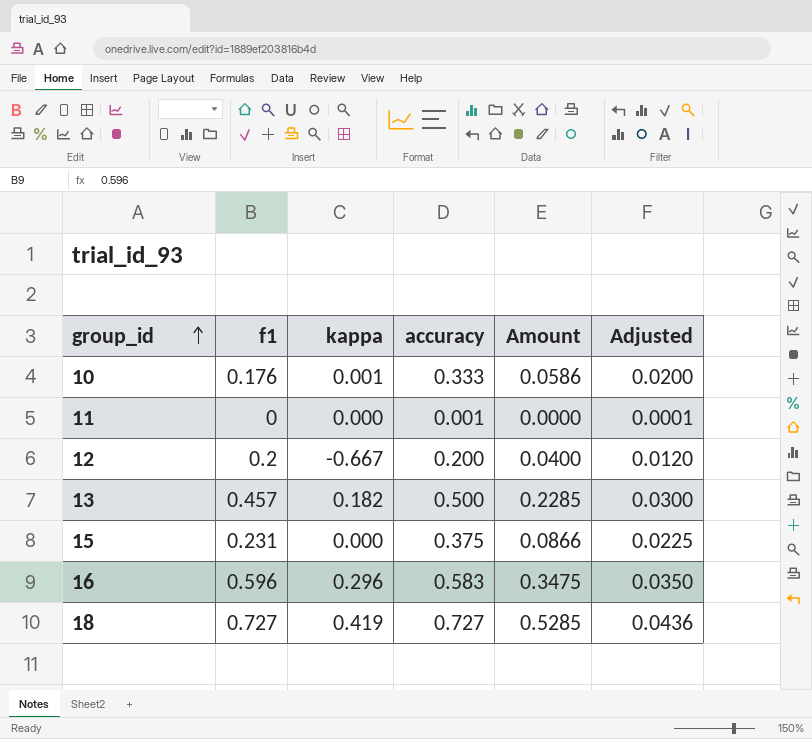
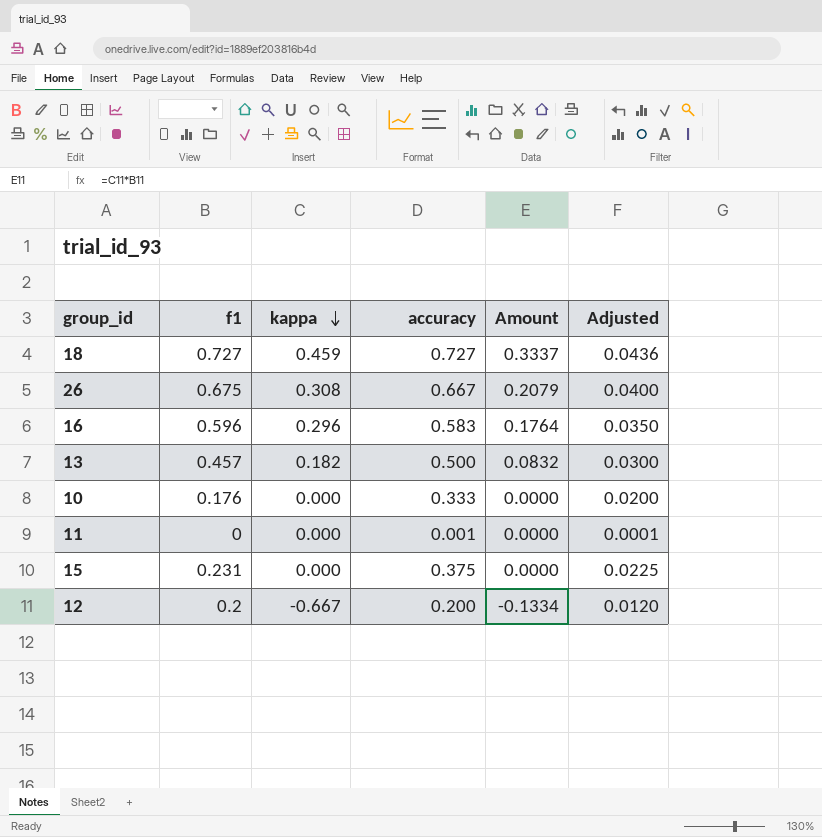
row order: group_id ascending -> kappa descending
column Amount | formula: [f1] * [accuracy] -> [f1] * [kappa]
18 | kappa: 0.419 -> 0.459
row 26: none -> 0.675 | 0.308 | 0.667 | 0.2079 | 0.0400
10 | kappa: 0.001 -> 0.000

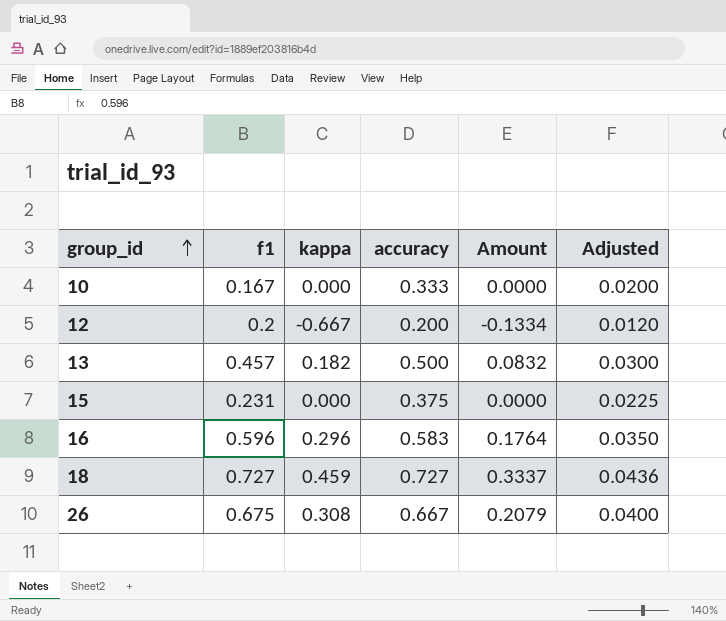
row order: kappa descending -> group_id ascending
row 11: 0 | 0.000 | 0.001 | 0.0000 | 0.0001 -> none
10 | f1: 0.176 -> 0.167

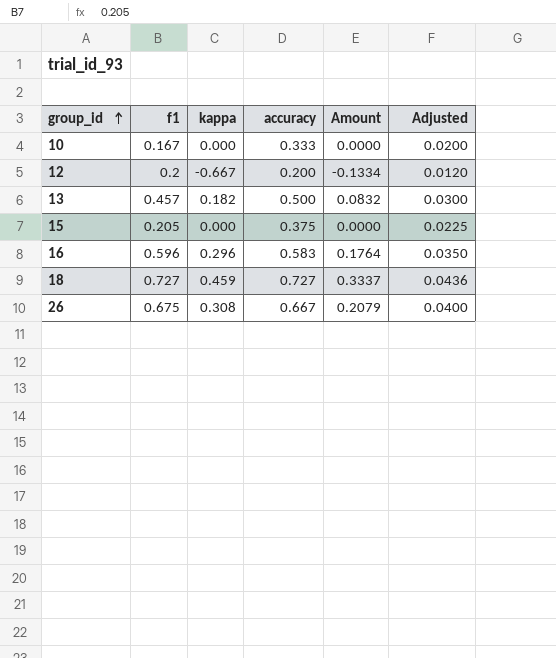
15 | f1: 0.231 -> 0.205

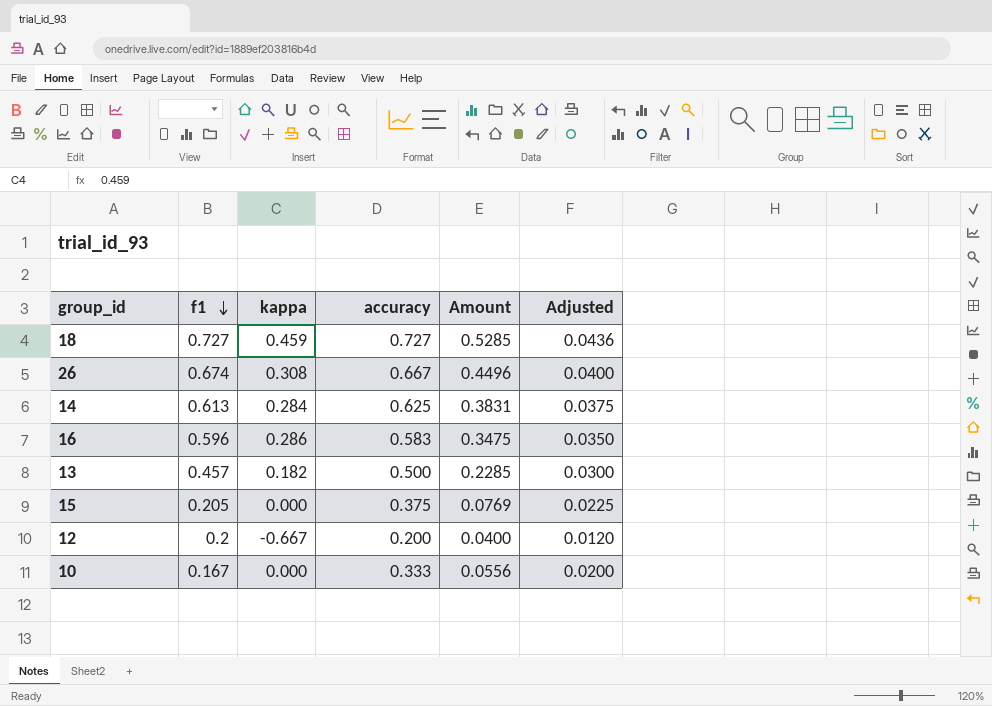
row order: group_id ascending -> f1 descending
column Amount | formula: [f1] * [kappa] -> [f1] * [accuracy]
26 | f1: 0.675 -> 0.674
row 14: none -> 0.613 | 0.284 | 0.625 | 0.3831 | 0.0375
16 | kappa: 0.296 -> 0.286

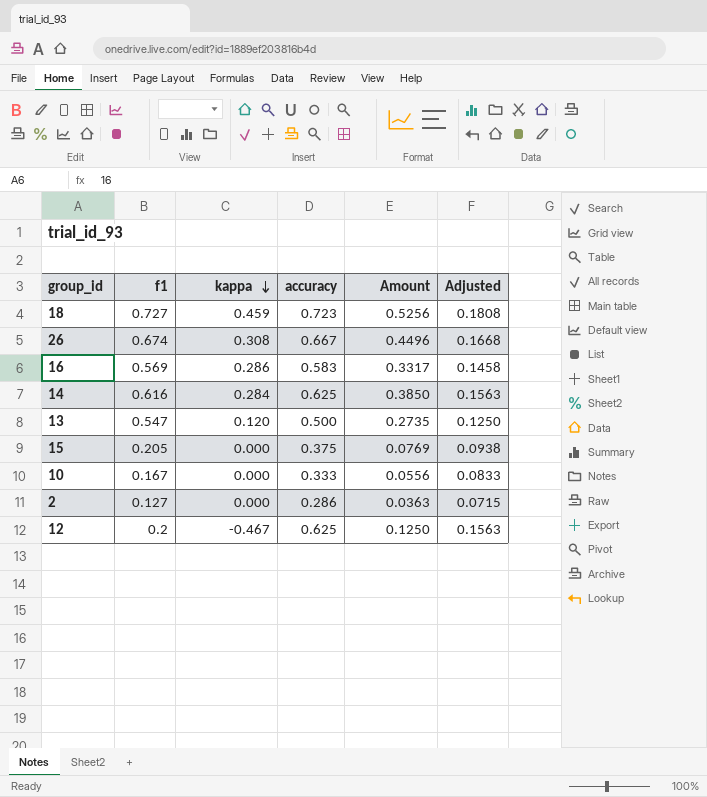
row order: f1 descending -> kappa descending
column Adjusted | formula: [accuracy] * 0.06 -> [accuracy] * 0.25
18 | accuracy: 0.727 -> 0.723
18 | Amount: 0.5285 -> 0.5256
16 | f1: 0.596 -> 0.569
16 | Amount: 0.3475 -> 0.3317
14 | f1: 0.613 -> 0.616
14 | Amount: 0.3831 -> 0.3850
13 | f1: 0.457 -> 0.547
13 | kappa: 0.182 -> 0.120
13 | Amount: 0.2285 -> 0.2735
row 2: none -> 0.127 | 0.000 | 0.286 | 0.0363 | 0.0715
12 | kappa: -0.667 -> -0.467
12 | accuracy: 0.200 -> 0.625
12 | Amount: 0.0400 -> 0.1250

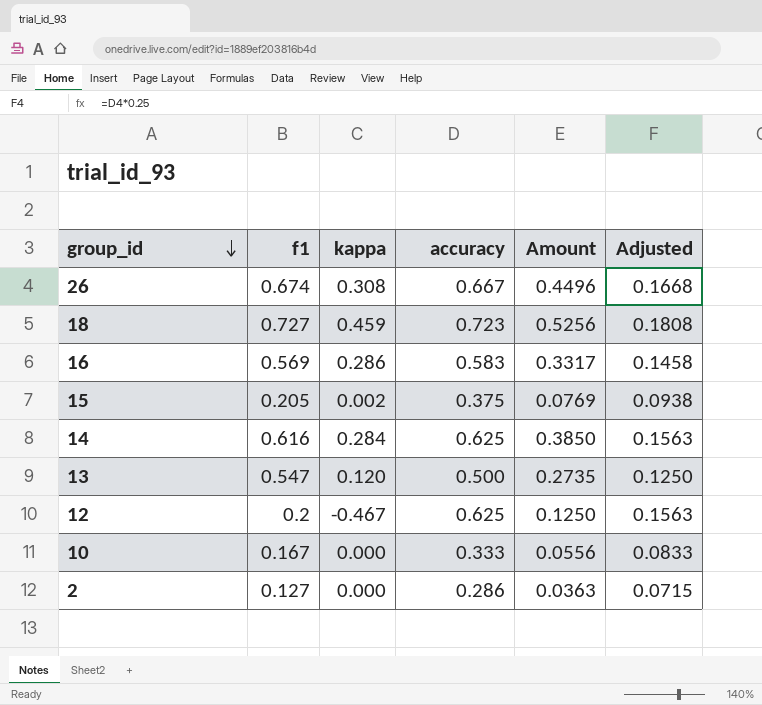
row order: kappa descending -> group_id descending
15 | kappa: 0.000 -> 0.002

